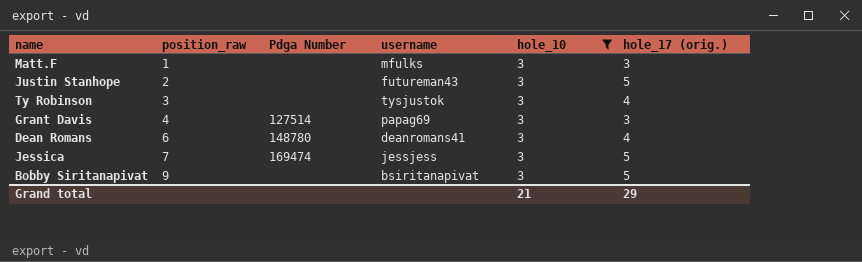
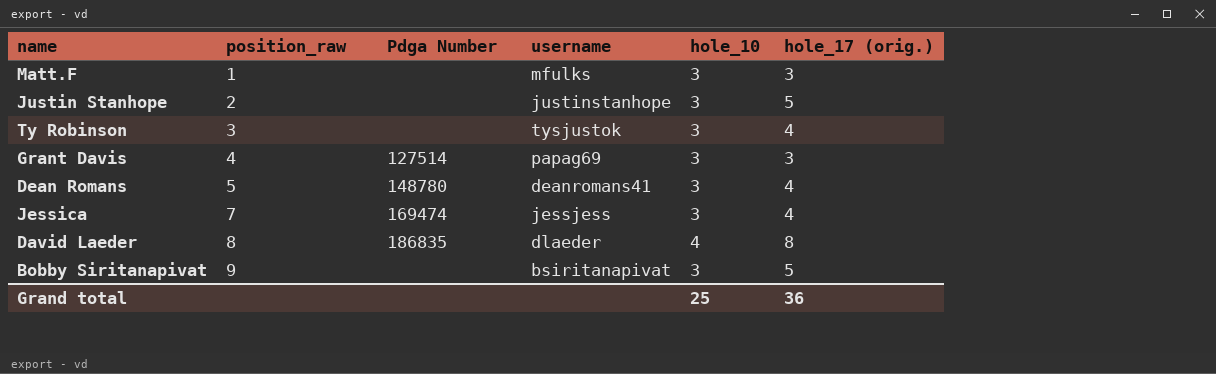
filter: hole_10 = 3 -> none
Justin Stanhope | username: futureman43 -> justinstanhope
Dean Romans | position_raw: 6 -> 5
Jessica | hole_17 (orig.): 5 -> 4
Grand total | hole_10: 21 -> 25
Grand total | hole_17 (orig.): 29 -> 36

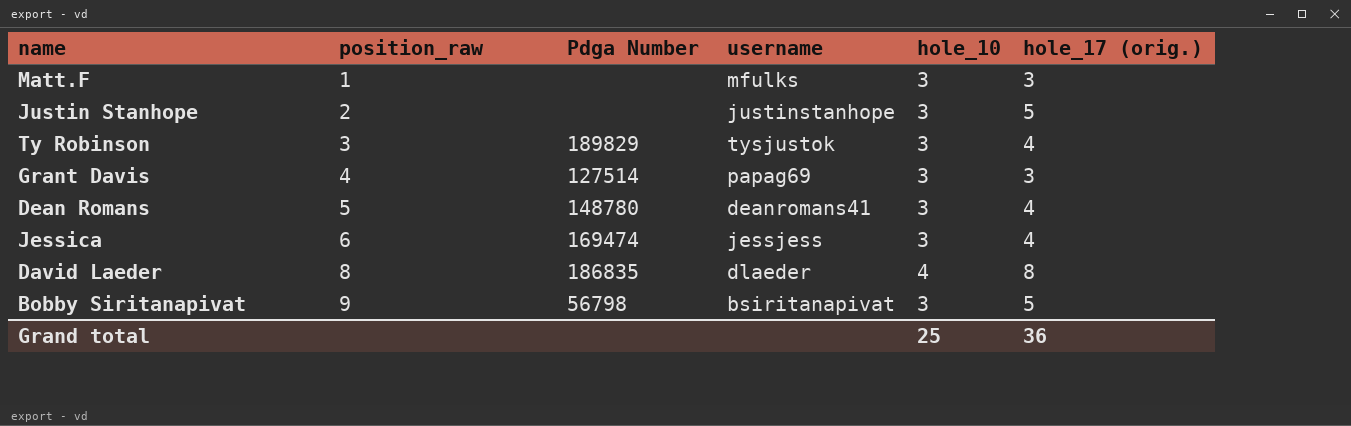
Ty Robinson | Pdga Number: none -> 189829
Jessica | position_raw: 7 -> 6
Bobby Siritanapivat | Pdga Number: none -> 56798

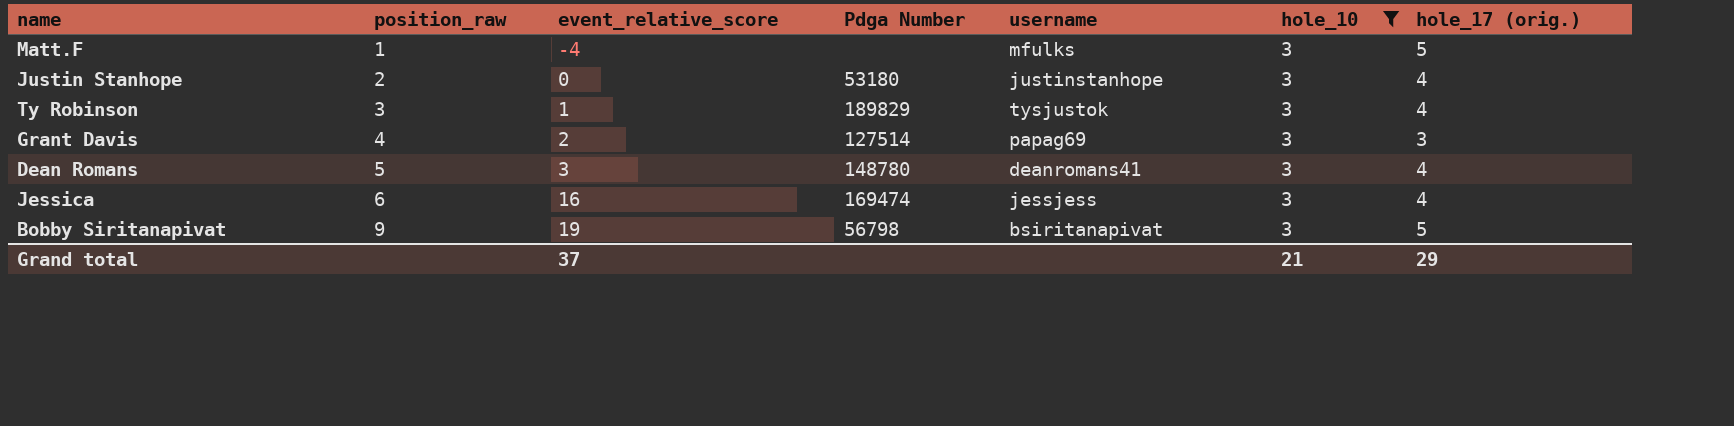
filter: none -> hole_10 = 3
column event_relative_score | position: none -> 3
Matt.F | hole_17 (orig.): 3 -> 5
Justin Stanhope | Pdga Number: none -> 53180
Justin Stanhope | hole_17 (orig.): 5 -> 4
Grand total | hole_10: 25 -> 21
Grand total | hole_17 (orig.): 36 -> 29

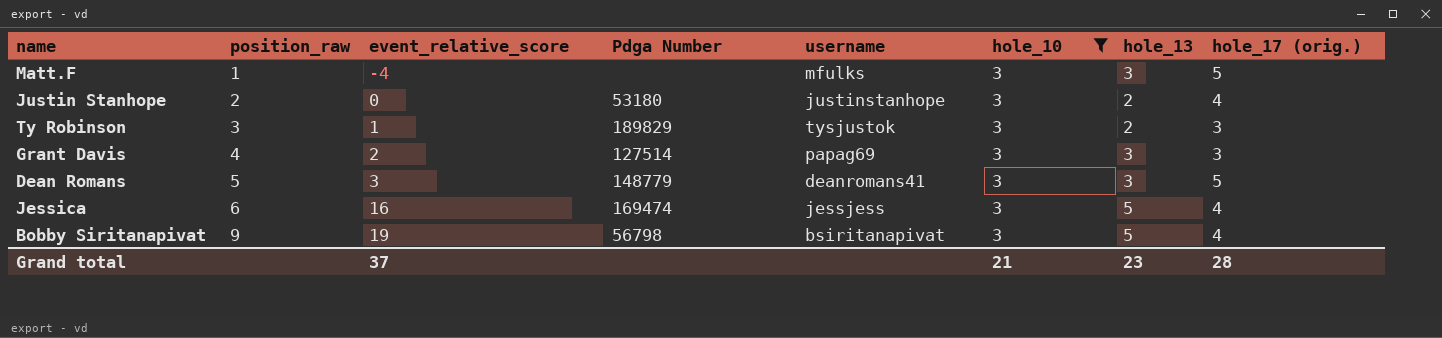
column hole_13 | position: none -> 7
Ty Robinson | hole_17 (orig.): 4 -> 3
Dean Romans | Pdga Number: 148780 -> 148779
Dean Romans | hole_17 (orig.): 4 -> 5
Bobby Siritanapivat | hole_17 (orig.): 5 -> 4
Grand total | hole_17 (orig.): 29 -> 28

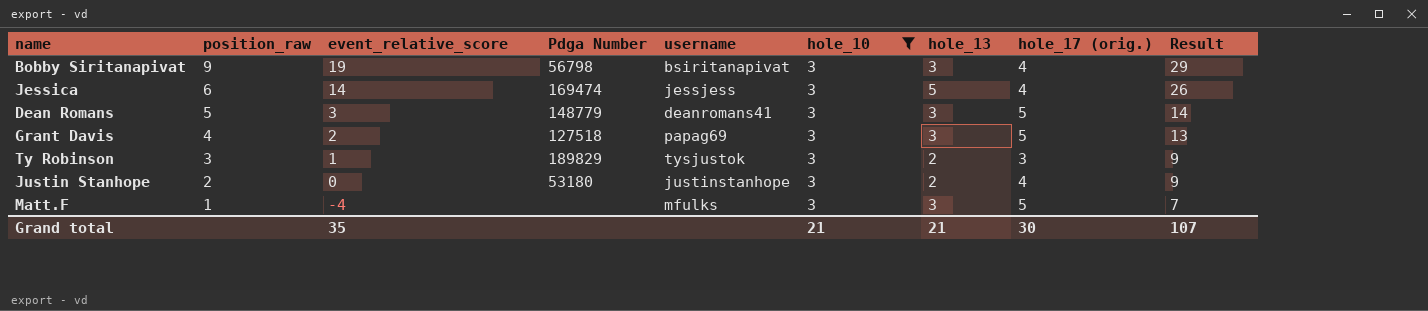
row order: position_raw ascending -> position_raw descending
column Result | formula: none -> [event_relative_score] + [hole_10] + [hole_13] + [hole_17 (orig.)]
Bobby Siritanapivat | hole_13: 5 -> 3
Jessica | event_relative_score: 16 -> 14
Grant Davis | Pdga Number: 127514 -> 127518
Grant Davis | hole_17 (orig.): 3 -> 5
Grand total | event_relative_score: 37 -> 35
Grand total | hole_13: 23 -> 21
Grand total | hole_17 (orig.): 28 -> 30

